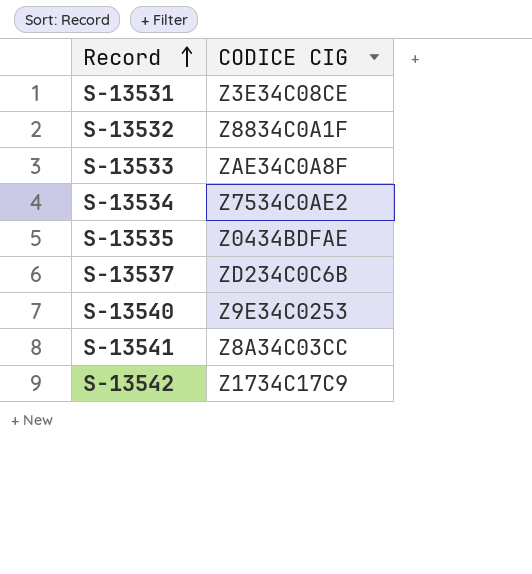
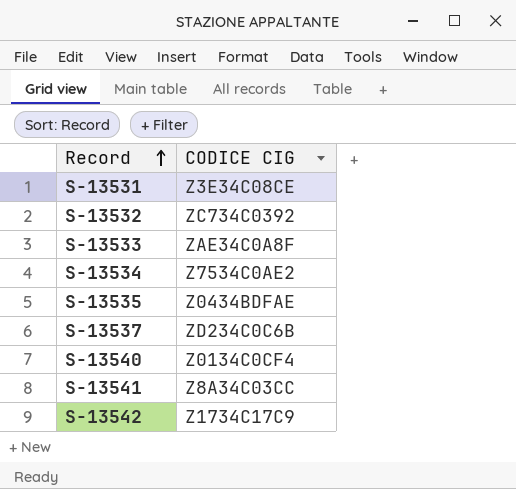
S-13532 | CODICE CIG: Z8834C0A1F -> ZC734C0392
S-13540 | CODICE CIG: Z9E34C0253 -> Z0134C0CF4

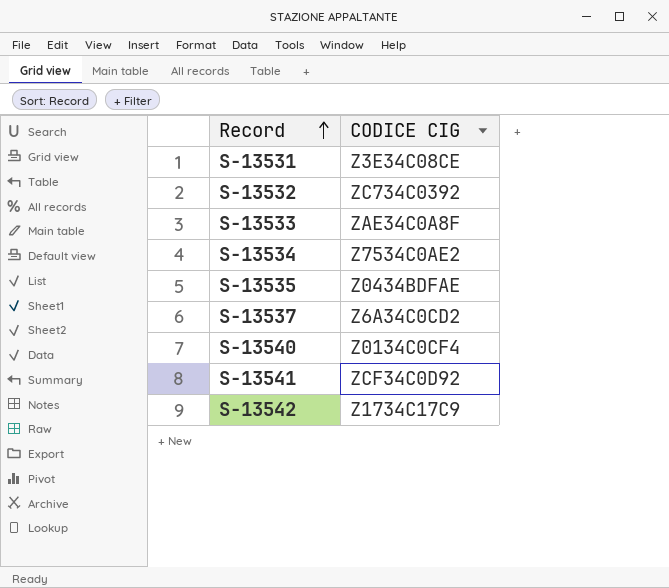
S-13537 | CODICE CIG: ZD234C0C6B -> Z6A34C0CD2
S-13541 | CODICE CIG: Z8A34C03CC -> ZCF34C0D92

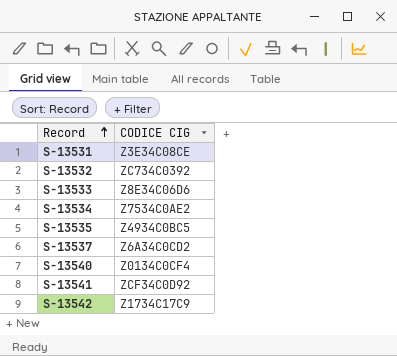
S-13533 | CODICE CIG: ZAE34C0A8F -> Z8E34C06D6
S-13535 | CODICE CIG: Z0434BDFAE -> Z4934C0BC5

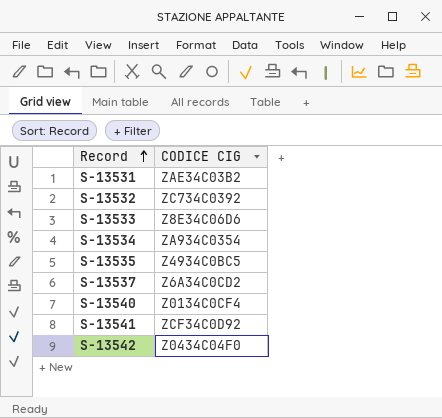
S-13531 | CODICE CIG: Z3E34C08CE -> ZAE34C03B2
S-13534 | CODICE CIG: Z7534C0AE2 -> ZA934C0354
S-13542 | CODICE CIG: Z1734C17C9 -> Z0434C04F0

